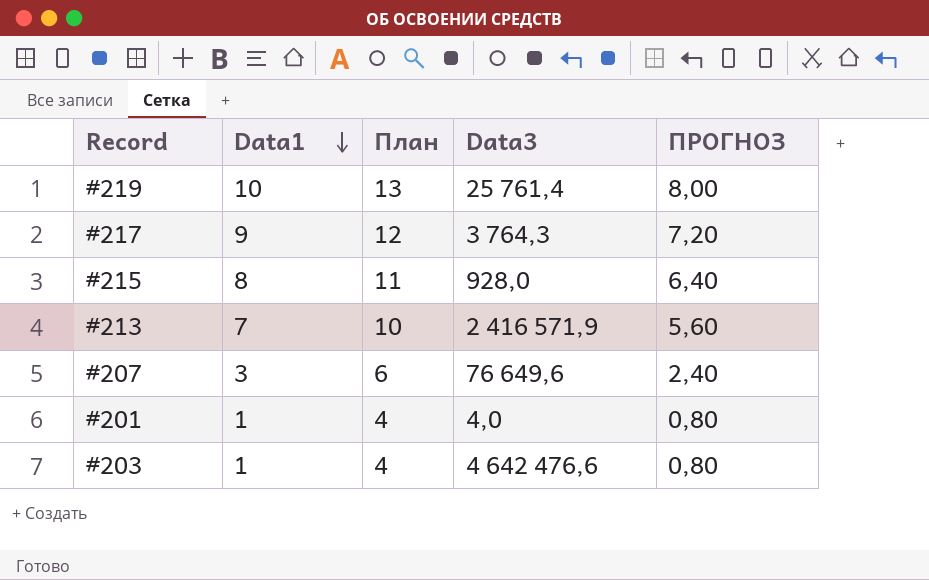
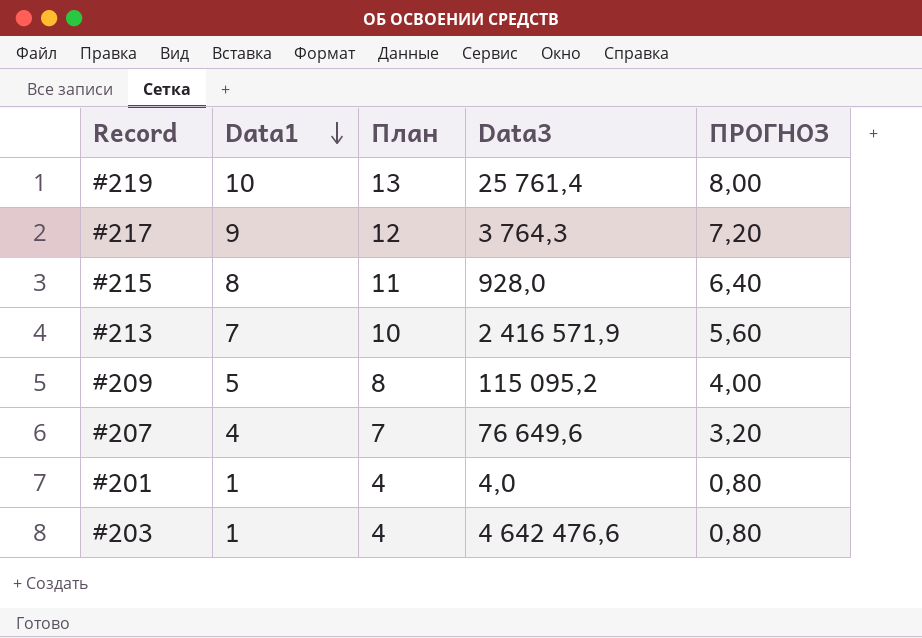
row #209: none -> 5 | 8 | 115 095,2 | 4,00
#207 | Data1: 3 -> 4
#207 | План: 6 -> 7
#207 | ПРОГНОЗ: 2,40 -> 3,20

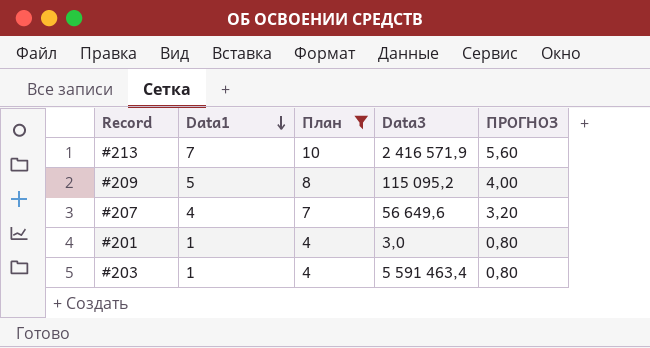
filter: none -> План <= 10
#207 | Data3: 76 649,6 -> 56 649,6
#201 | Data3: 4,0 -> 3,0
#203 | Data3: 4 642 476,6 -> 5 591 463,4

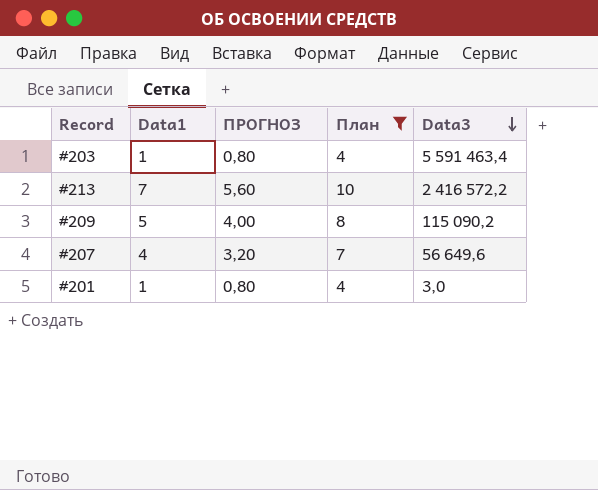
row order: Data1 descending -> Data3 descending
column ПРОГНОЗ | position: 5 -> 3
#213 | Data3: 2 416 571,9 -> 2 416 572,2
#209 | Data3: 115 095,2 -> 115 090,2

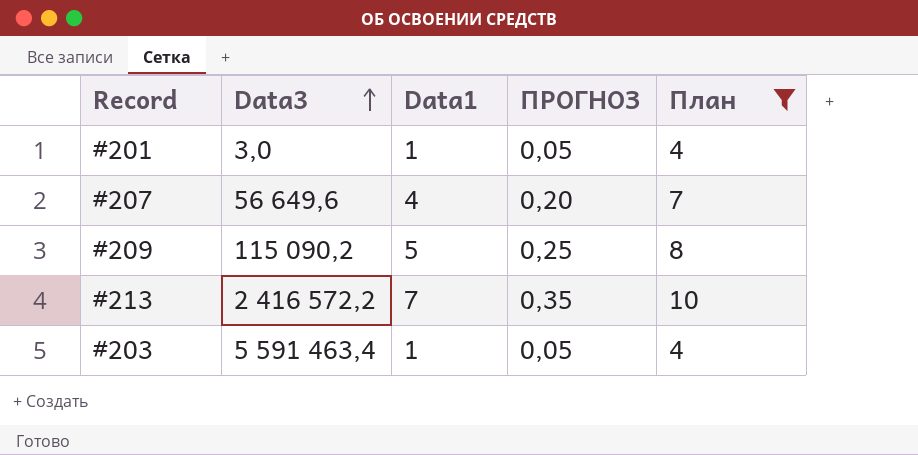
row order: Data3 descending -> Data3 ascending
column Data3 | position: 5 -> 2
column ПРОГНОЗ | formula: [Data1] * 0,8 -> [Data1] * 0,05

